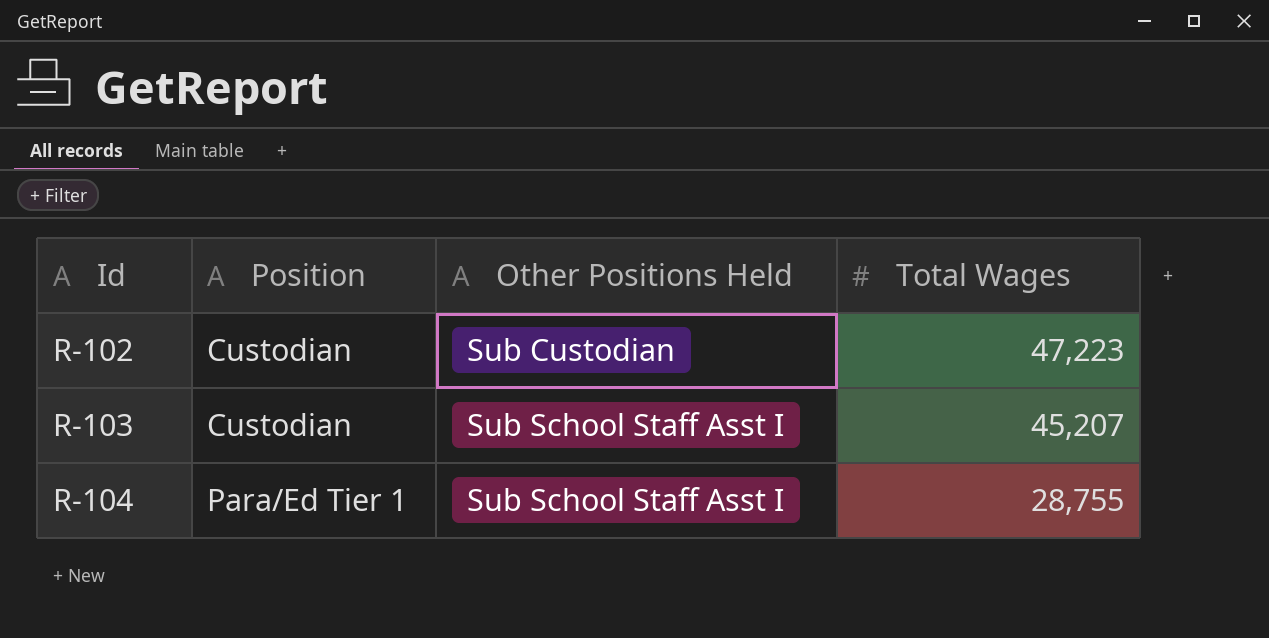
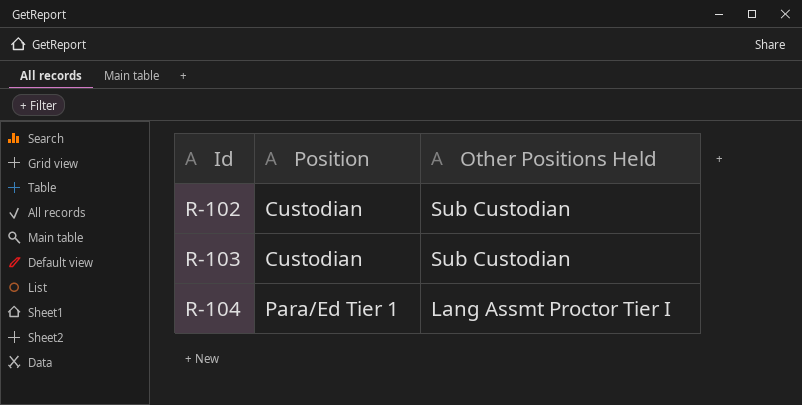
column Total Wages | position: 4 -> none
R-103 | Other Positions Held: Sub School Staff Asst I -> Sub Custodian
R-104 | Other Positions Held: Sub School Staff Asst I -> Lang Assmt Proctor Tier I

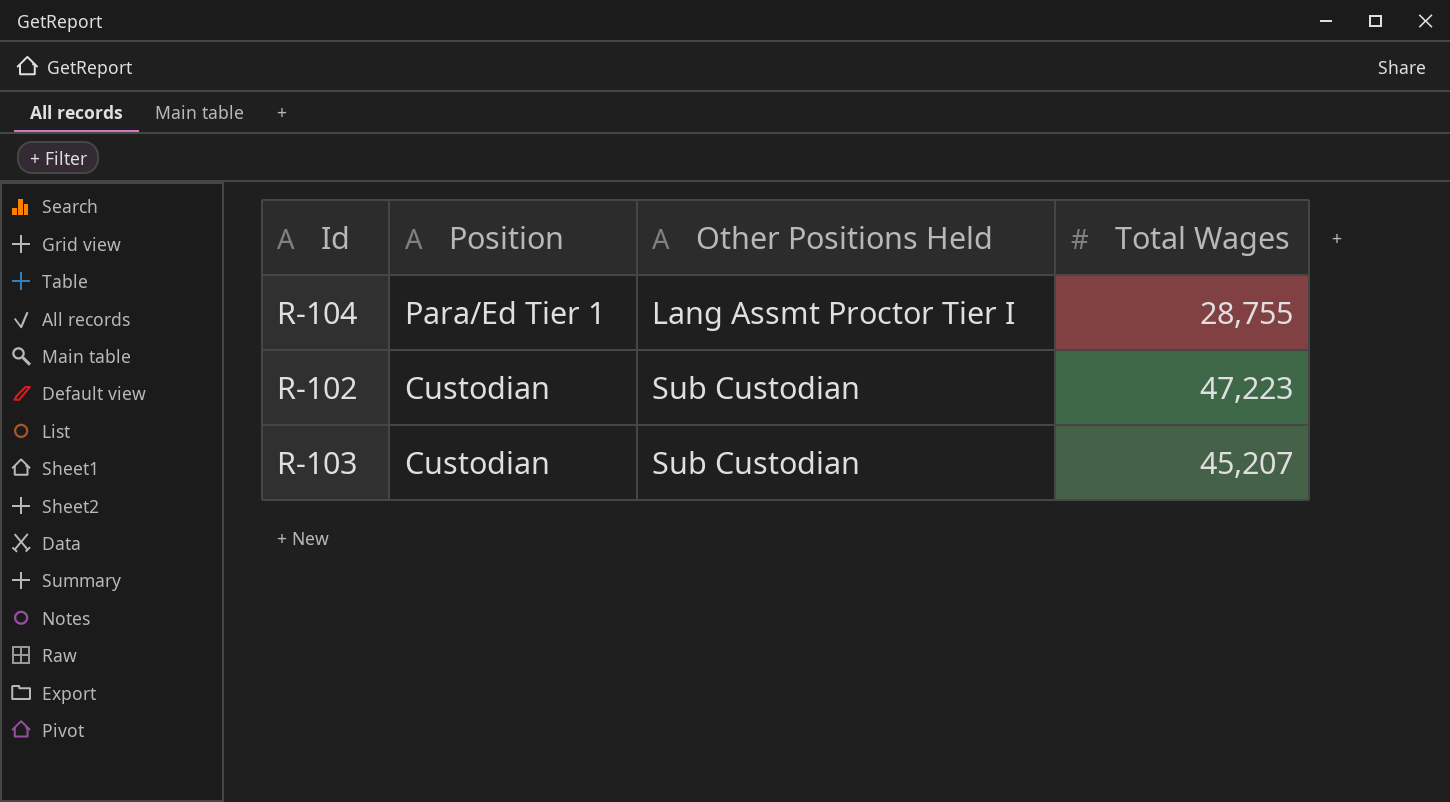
row order: Id ascending -> Position descending
column Total Wages | position: none -> 4

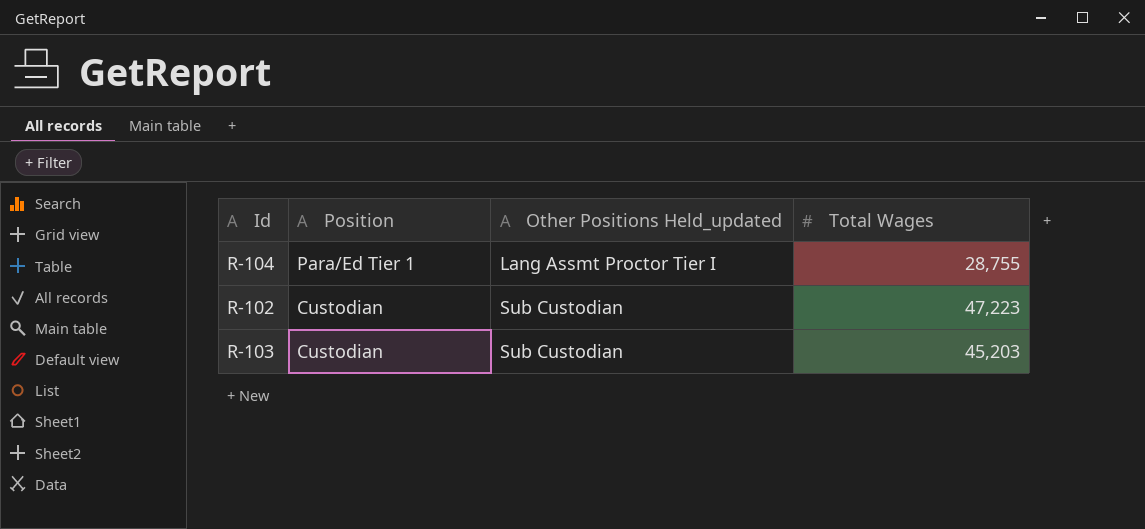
column name: Other Positions Held -> Other Positions Held_updated
R-103 | Total Wages: 45,207 -> 45,203

